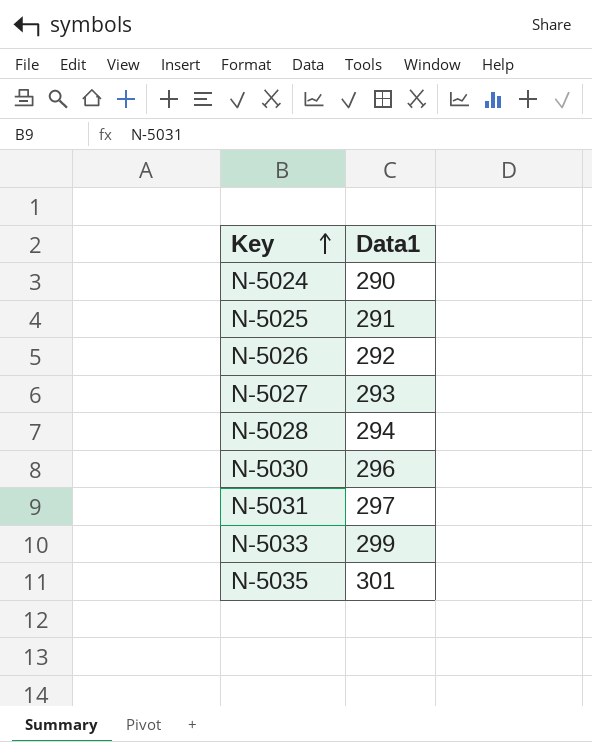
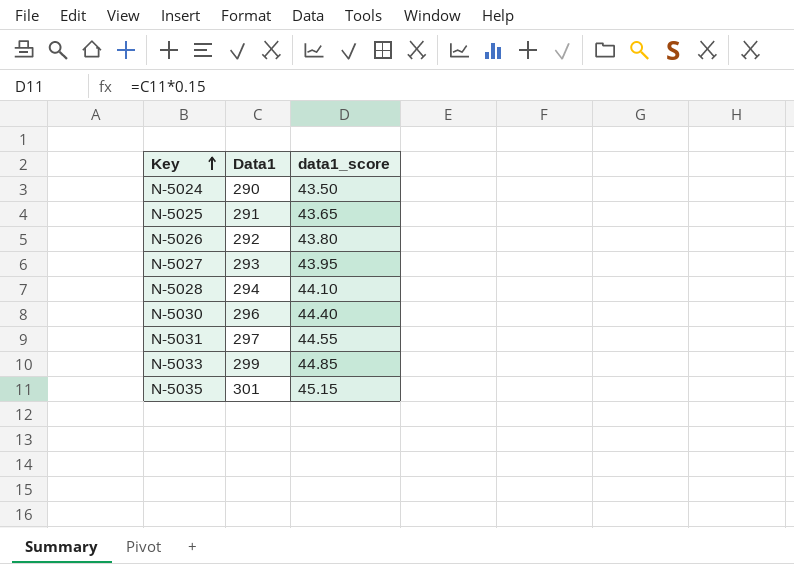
column data1_score | formula: none -> [Data1] * 0.15

